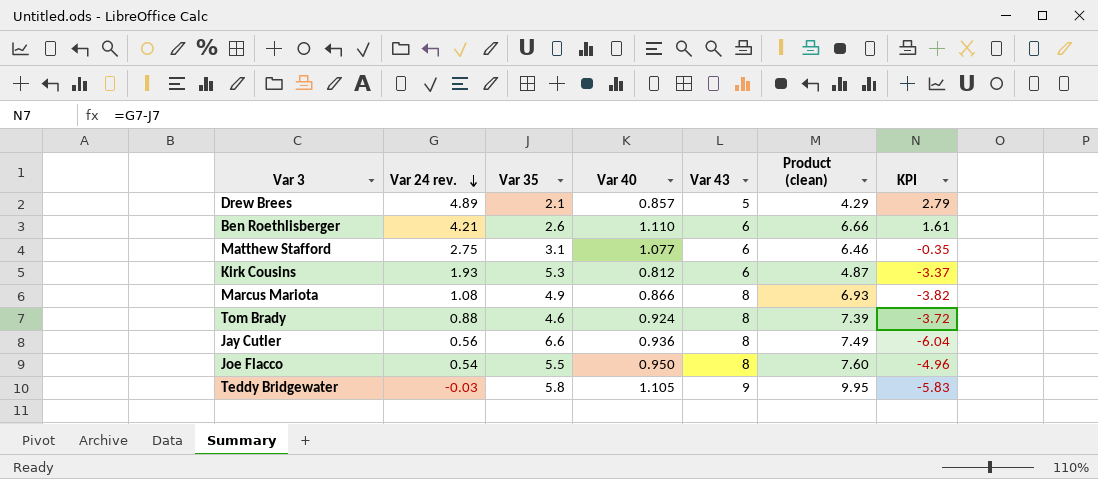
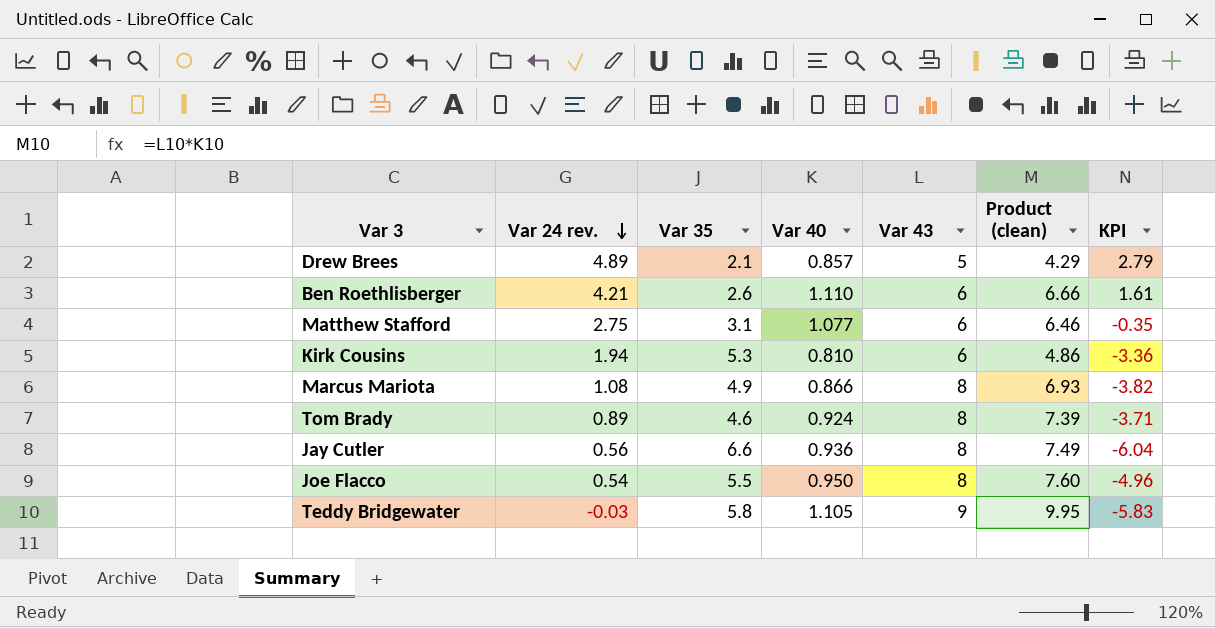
Kirk Cousins | Var 24 rev.: 1.93 -> 1.94
Kirk Cousins | Var 40: 0.812 -> 0.810
Kirk Cousins | Product (clean): 4.87 -> 4.86
Kirk Cousins | KPI: -3.37 -> -3.36
Tom Brady | Var 24 rev.: 0.88 -> 0.89
Tom Brady | KPI: -3.72 -> -3.71

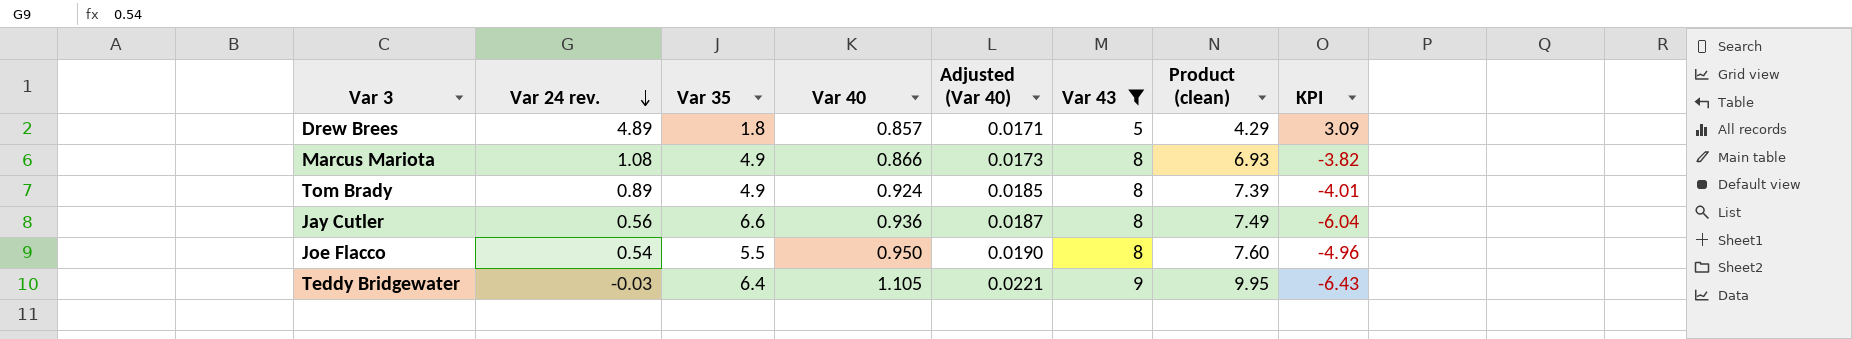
filter: none -> Var 43 != 6
column Adjusted (Var 40) | formula: none -> [Var 40] * 0.02
Drew Brees | Var 35: 2.1 -> 1.8
Drew Brees | KPI: 2.79 -> 3.09
Tom Brady | Var 35: 4.6 -> 4.9
Tom Brady | KPI: -3.71 -> -4.01
Teddy Bridgewater | Var 35: 5.8 -> 6.4
Teddy Bridgewater | KPI: -5.83 -> -6.43

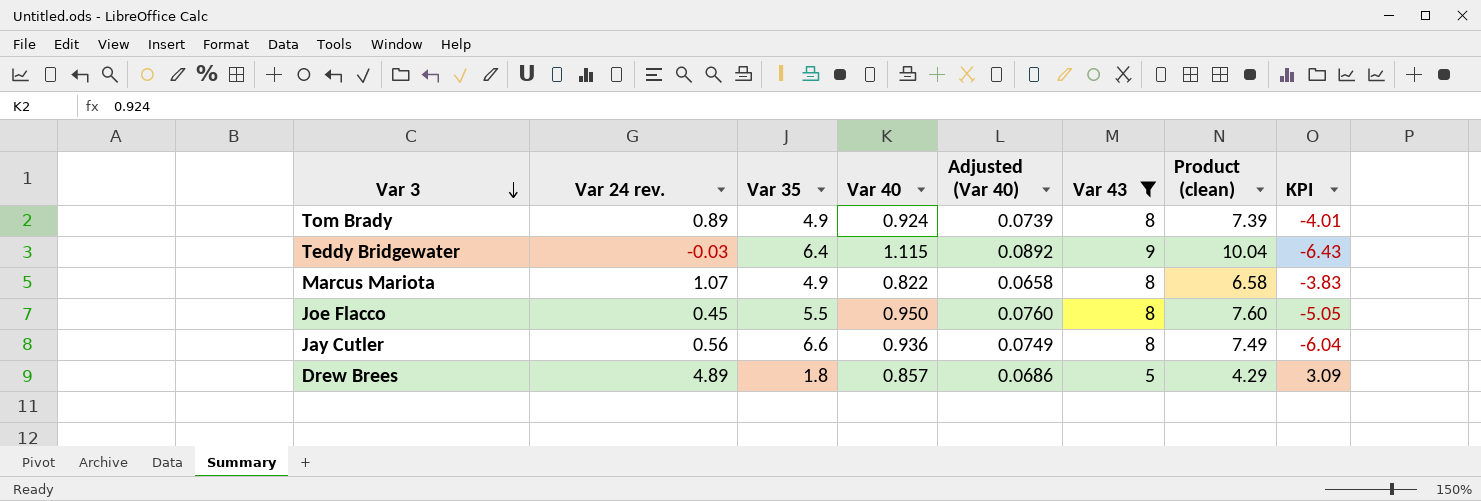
row order: Var 24 rev. descending -> Var 3 descending
column Adjusted (Var 40) | formula: [Var 40] * 0.02 -> [Var 40] * 0.08
Teddy Bridgewater | Var 40: 1.105 -> 1.115
Teddy Bridgewater | Product (clean): 9.95 -> 10.04
Marcus Mariota | Var 24 rev.: 1.08 -> 1.07
Marcus Mariota | Var 40: 0.866 -> 0.822
Marcus Mariota | Product (clean): 6.93 -> 6.58
Marcus Mariota | KPI: -3.82 -> -3.83
Joe Flacco | Var 24 rev.: 0.54 -> 0.45
Joe Flacco | KPI: -4.96 -> -5.05

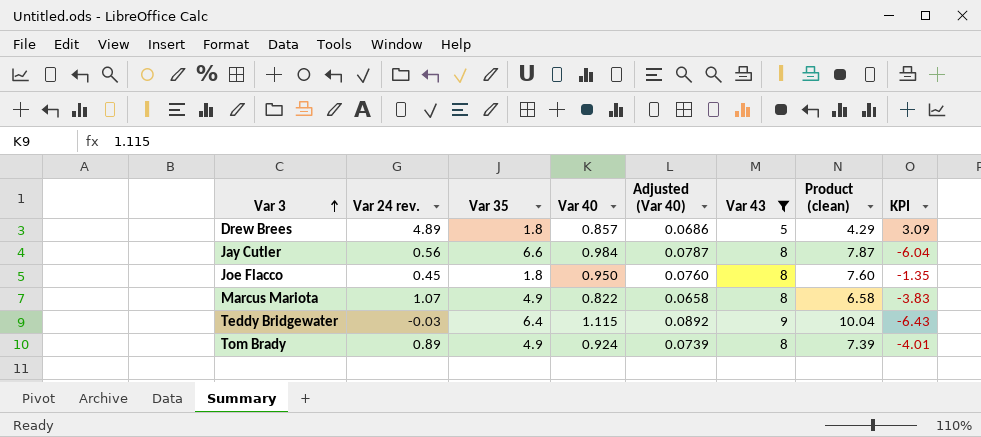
row order: Var 3 descending -> Var 3 ascending
Jay Cutler | Var 40: 0.936 -> 0.984
Jay Cutler | Adjusted (Var 40): 0.0749 -> 0.0787
Jay Cutler | Product (clean): 7.49 -> 7.87
Joe Flacco | Var 35: 5.5 -> 1.8
Joe Flacco | KPI: -5.05 -> -1.35

